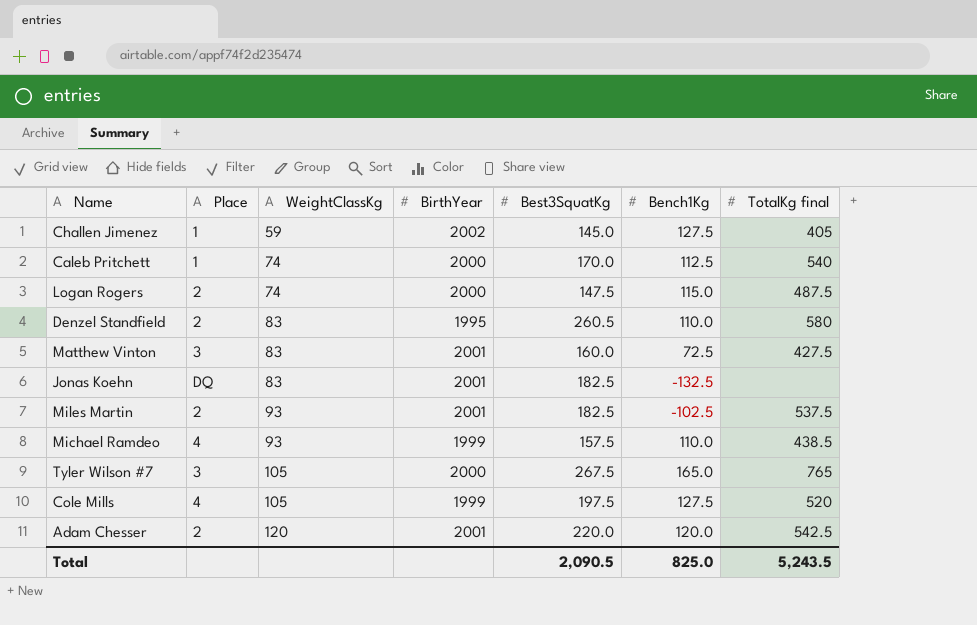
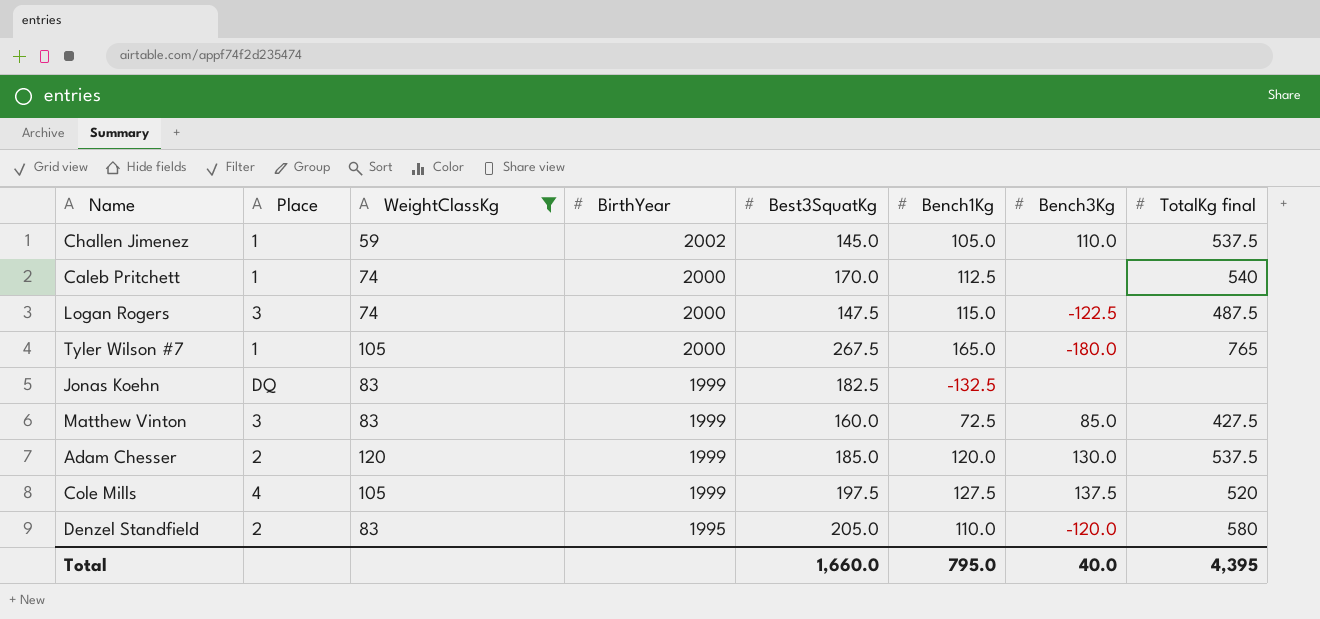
filter: none -> WeightClassKg != 93
row order: WeightClassKg ascending -> BirthYear descending
column Bench3Kg | position: none -> 7
Challen Jimenez | Bench1Kg: 127.5 -> 105.0
Challen Jimenez | TotalKg final: 405 -> 537.5
Logan Rogers | Place: 2 -> 3
Tyler Wilson #7 | Place: 3 -> 1
Jonas Koehn | BirthYear: 2001 -> 1999
Matthew Vinton | BirthYear: 2001 -> 1999
Adam Chesser | BirthYear: 2001 -> 1999
Adam Chesser | Best3SquatKg: 220.0 -> 185.0
Adam Chesser | TotalKg final: 542.5 -> 537.5
Denzel Standfield | Best3SquatKg: 260.5 -> 205.0
Total | Best3SquatKg: 2,090.5 -> 1,660.0
Total | Bench1Kg: 825.0 -> 795.0
Total | TotalKg final: 5,243.5 -> 4,395

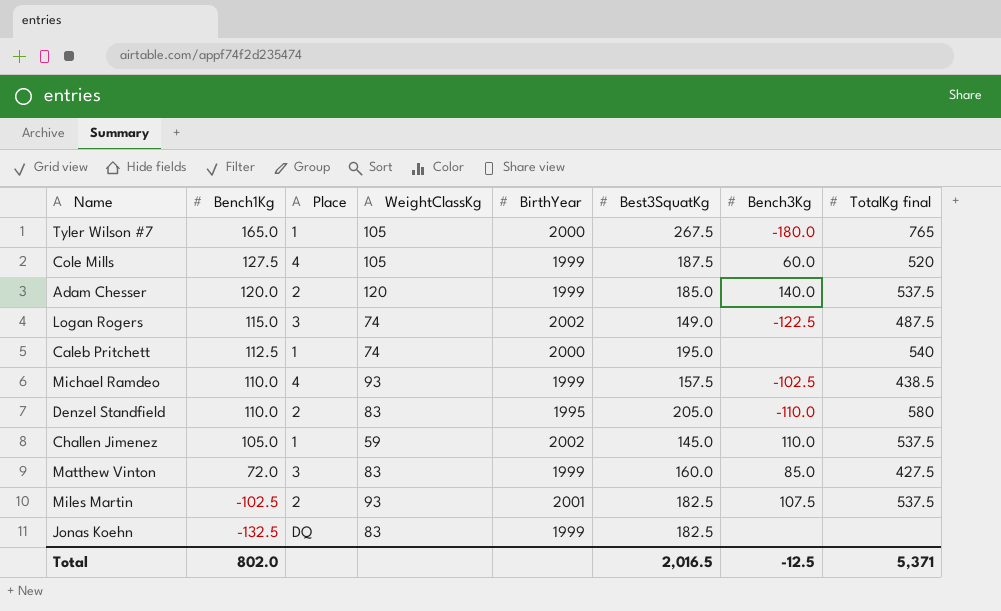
filter: WeightClassKg != 93 -> none
row order: BirthYear descending -> Bench1Kg descending
column Bench1Kg | position: 6 -> 2
Cole Mills | Best3SquatKg: 197.5 -> 187.5
Cole Mills | Bench3Kg: 137.5 -> 60.0
Adam Chesser | Bench3Kg: 130.0 -> 140.0
Logan Rogers | BirthYear: 2000 -> 2002
Logan Rogers | Best3SquatKg: 147.5 -> 149.0
Caleb Pritchett | Best3SquatKg: 170.0 -> 195.0
Denzel Standfield | Bench3Kg: -120.0 -> -110.0
Matthew Vinton | Bench1Kg: 72.5 -> 72.0
Total | Bench1Kg: 795.0 -> 802.0
Total | Best3SquatKg: 1,660.0 -> 2,016.5
Total | Bench3Kg: 40.0 -> -12.5
Total | TotalKg final: 4,395 -> 5,371

